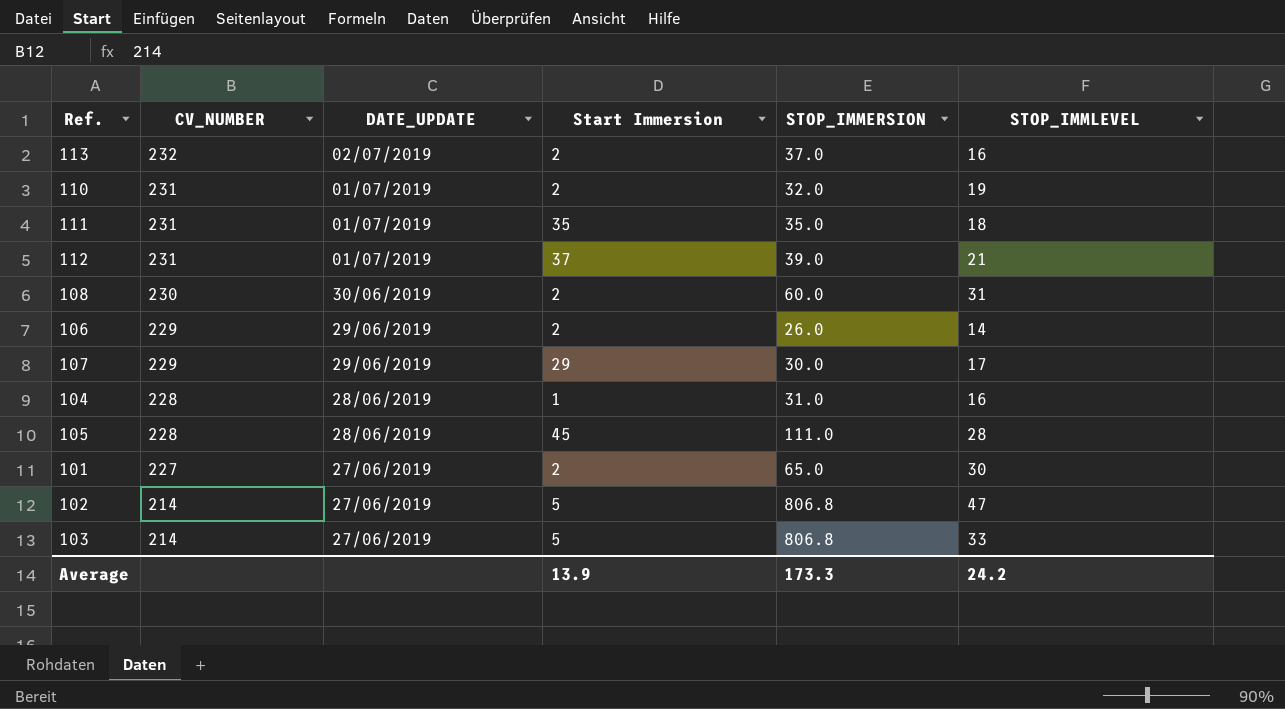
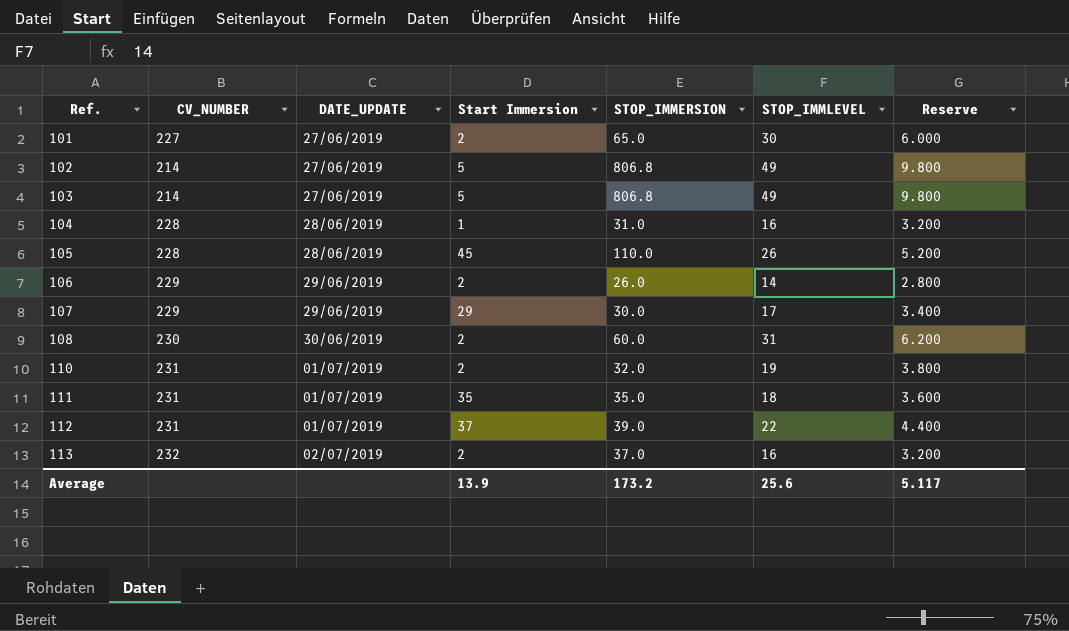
row order: CV_NUMBER descending -> Ref. ascending
column Reserve | formula: none -> [STOP_IMMLEVEL] * 0.2
102 | STOP_IMMLEVEL: 47 -> 49
103 | STOP_IMMLEVEL: 33 -> 49
105 | STOP_IMMERSION: 111.0 -> 110.0
105 | STOP_IMMLEVEL: 28 -> 26
112 | STOP_IMMLEVEL: 21 -> 22
Average | STOP_IMMERSION: 173.3 -> 173.2
Average | STOP_IMMLEVEL: 24.2 -> 25.6

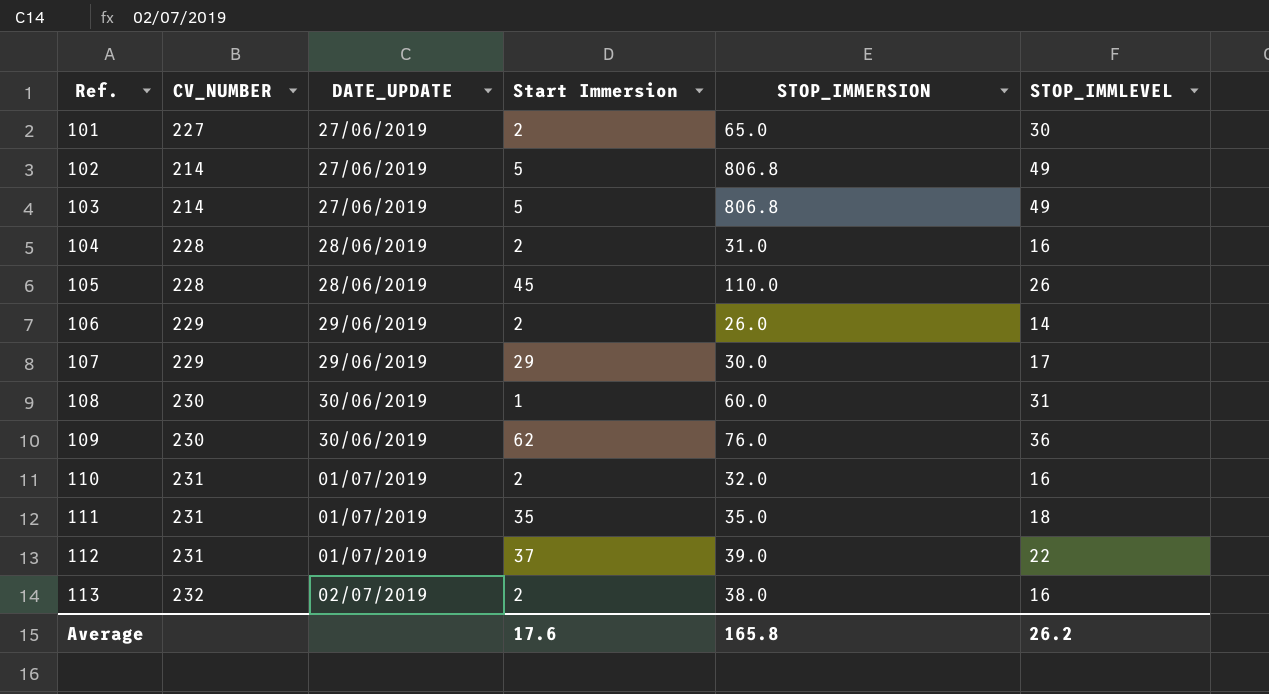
column Reserve | formula: [STOP_IMMLEVEL] * 0.2 -> none
104 | Start Immersion: 1 -> 2
108 | Start Immersion: 2 -> 1
row 109: none -> 230 | 30/06/2019 | 62 | 76.0 | 36
110 | STOP_IMMLEVEL: 19 -> 16
113 | STOP_IMMERSION: 37.0 -> 38.0
Average | Start Immersion: 13.9 -> 17.6
Average | STOP_IMMERSION: 173.2 -> 165.8
Average | STOP_IMMLEVEL: 25.6 -> 26.2

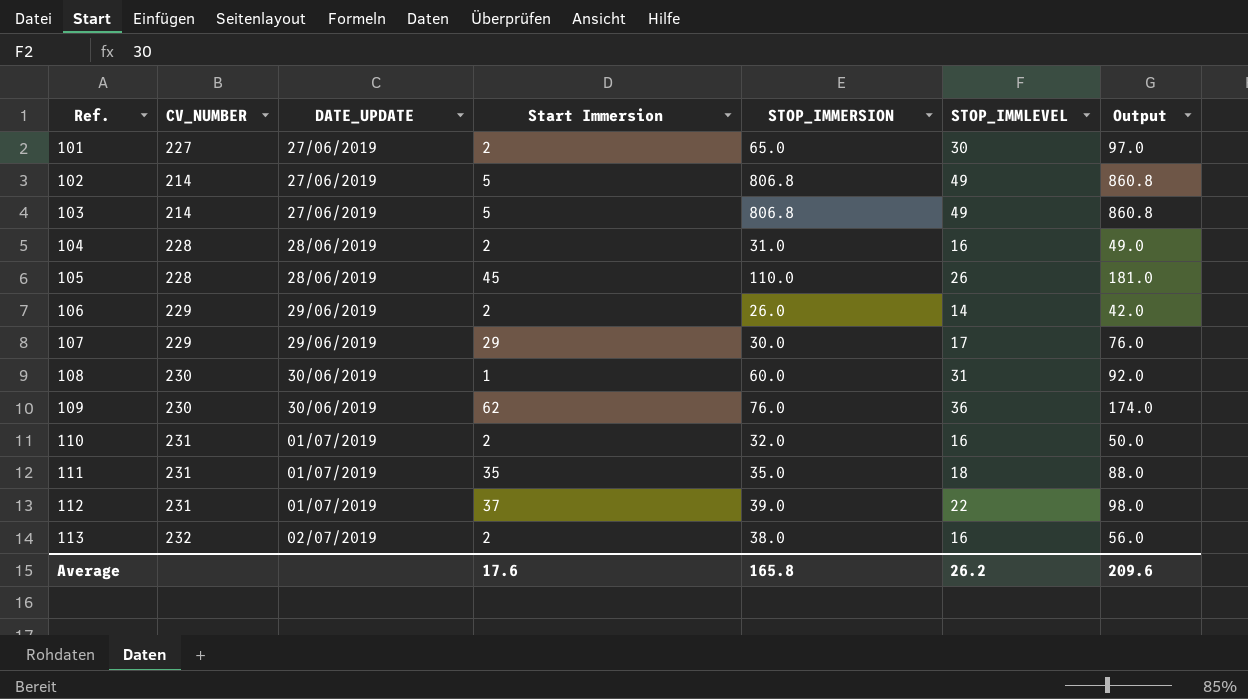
column Output | formula: none -> [Start Immersion] + [STOP_IMMERSION] + [STOP_IMMLEVEL]

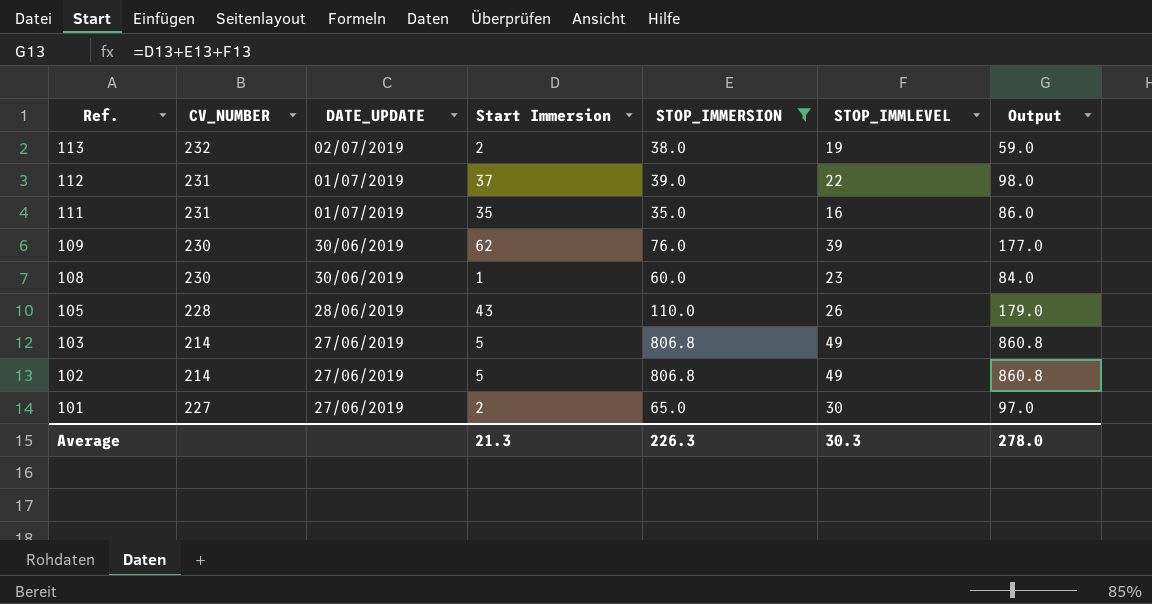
filter: none -> STOP_IMMERSION >= 35.0
row order: Ref. ascending -> Ref. descending
113 | STOP_IMMLEVEL: 16 -> 19
113 | Output: 56.0 -> 59.0
111 | STOP_IMMLEVEL: 18 -> 16
111 | Output: 88.0 -> 86.0
109 | STOP_IMMLEVEL: 36 -> 39
109 | Output: 174.0 -> 177.0
108 | STOP_IMMLEVEL: 31 -> 23
108 | Output: 92.0 -> 84.0
105 | Start Immersion: 45 -> 43
105 | Output: 181.0 -> 179.0
Average | Start Immersion: 17.6 -> 21.3
Average | STOP_IMMERSION: 165.8 -> 226.3
Average | STOP_IMMLEVEL: 26.2 -> 30.3
Average | Output: 209.6 -> 278.0

